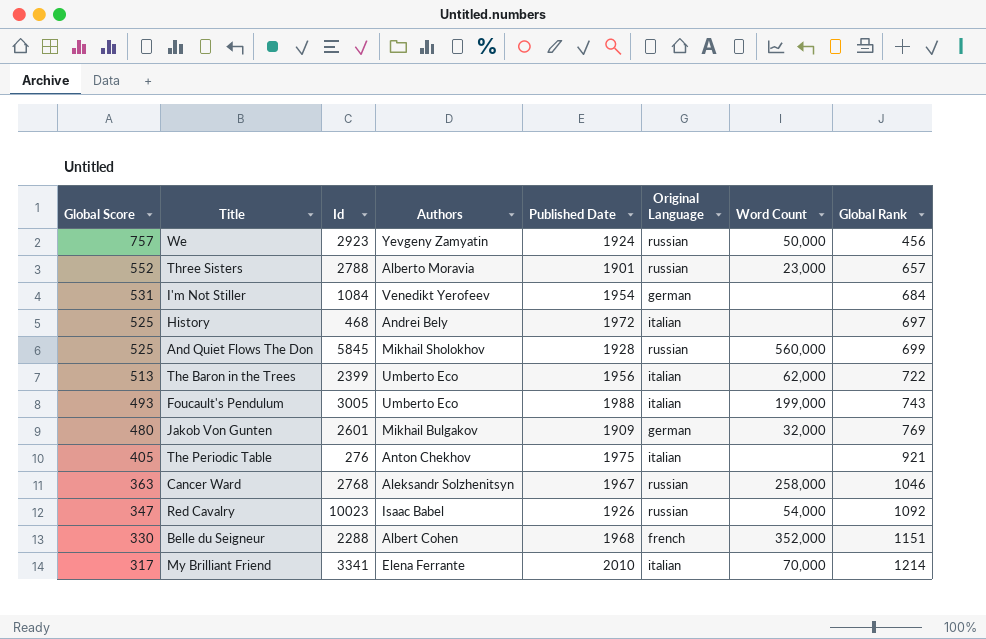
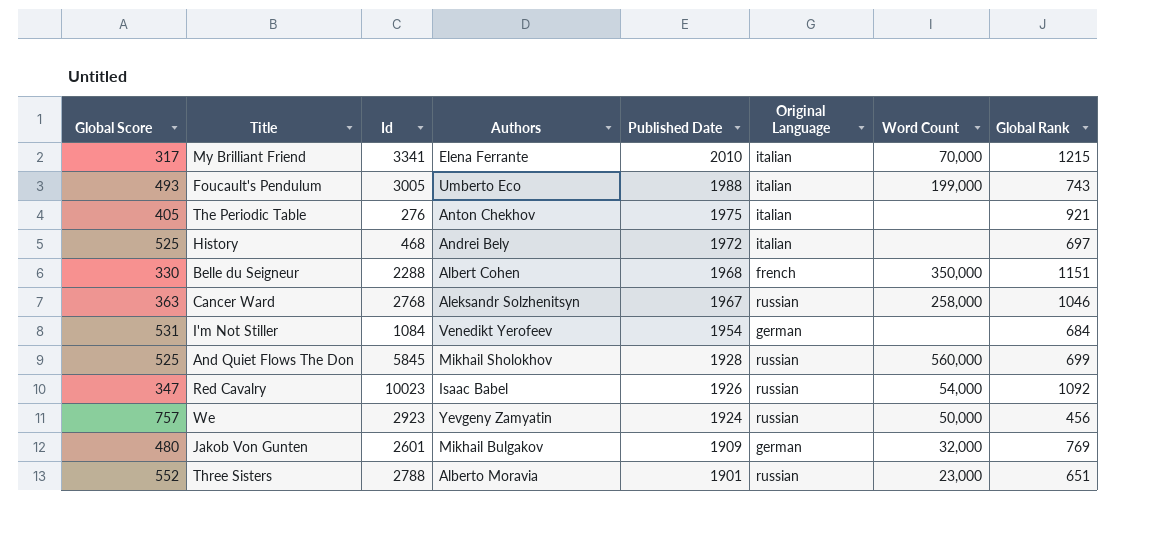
row order: Global Score descending -> Published Date descending
row The Baron in the Trees: 513 | 2399 | Umberto Eco | 1956 | italian | 62,000 | 722 -> none
My Brilliant Friend | Global Rank: 1214 -> 1215
Belle du Seigneur | Word Count: 352,000 -> 350,000
Three Sisters | Global Rank: 657 -> 651

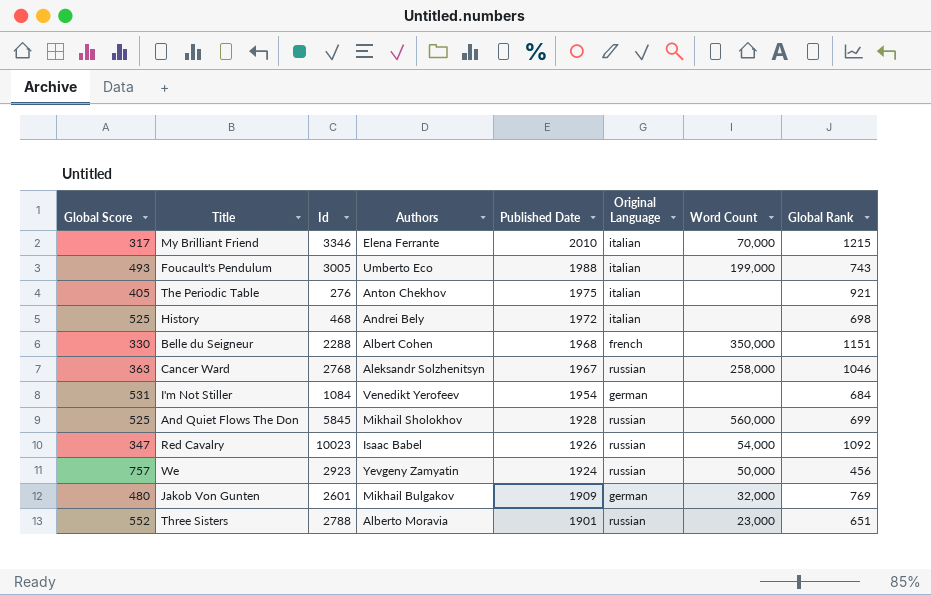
My Brilliant Friend | Id: 3341 -> 3346
History | Global Rank: 697 -> 698

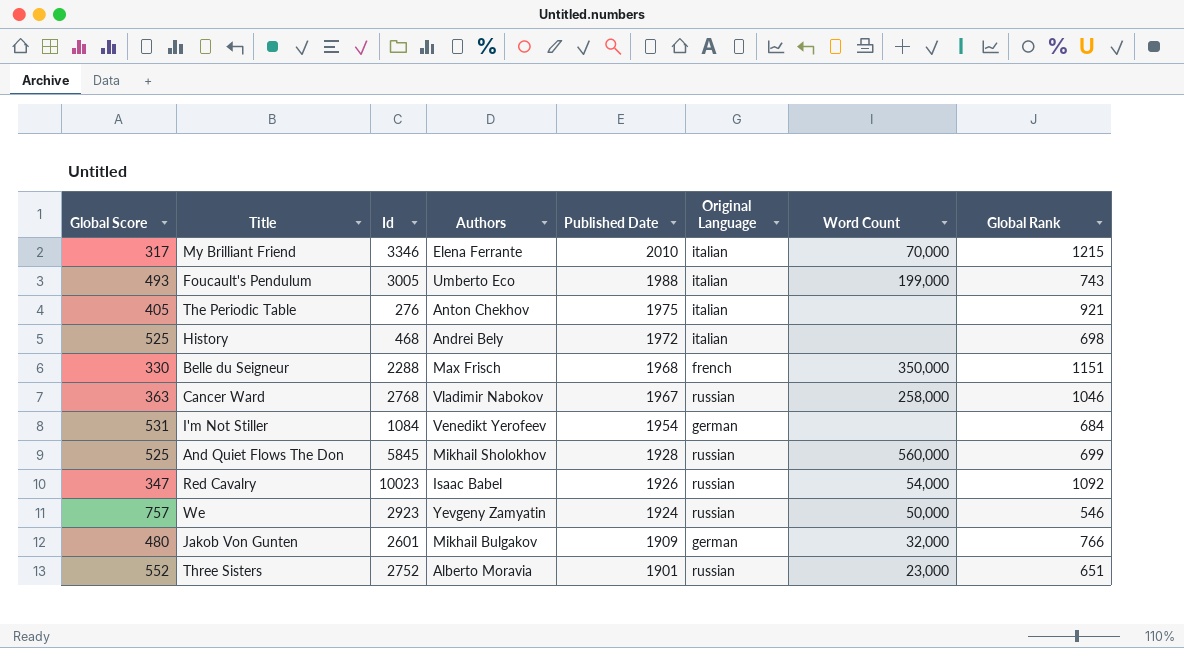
Belle du Seigneur | Authors: Albert Cohen -> Max Frisch
Cancer Ward | Authors: Aleksandr Solzhenitsyn -> Vladimir Nabokov
We | Global Rank: 456 -> 546
Jakob Von Gunten | Global Rank: 769 -> 766
Three Sisters | Id: 2788 -> 2752

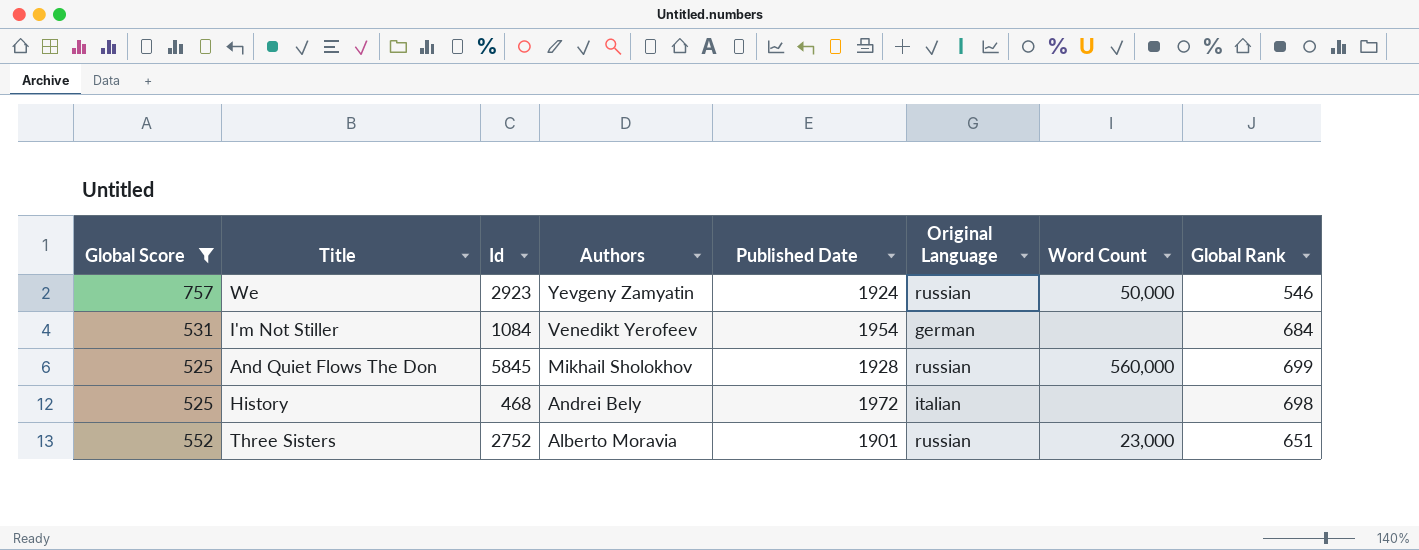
filter: none -> Global Score >= 525
row order: Published Date descending -> Authors descending

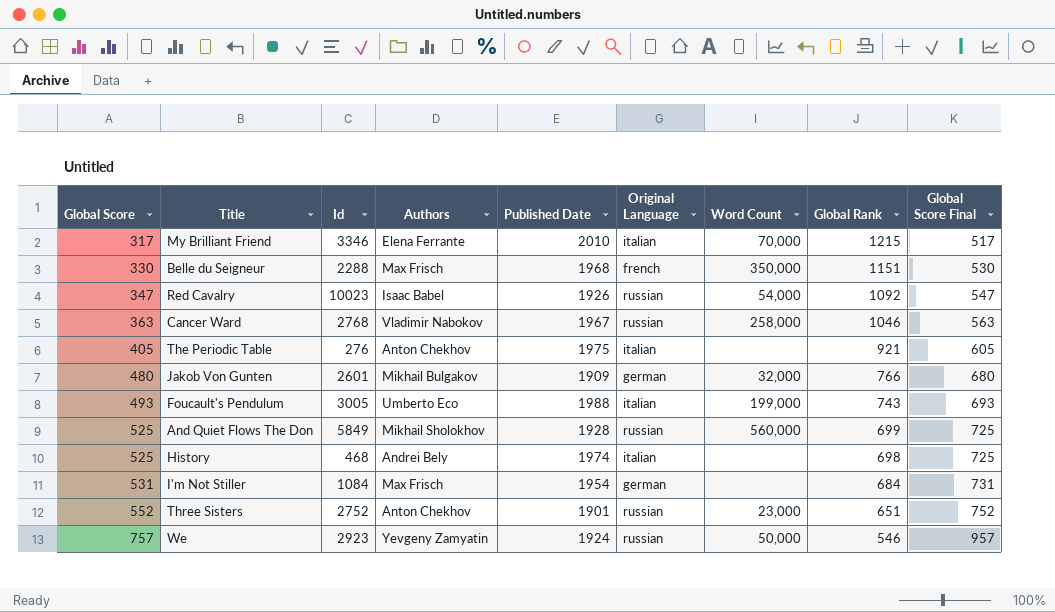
filter: Global Score >= 525 -> none
row order: Authors descending -> Global Score ascending
column Global Score Final | formula: none -> [Global Score] + 200
And Quiet Flows The Don | Id: 5845 -> 5849
History | Published Date: 1972 -> 1974
I'm Not Stiller | Authors: Venedikt Yerofeev -> Max Frisch
Three Sisters | Authors: Alberto Moravia -> Anton Chekhov

